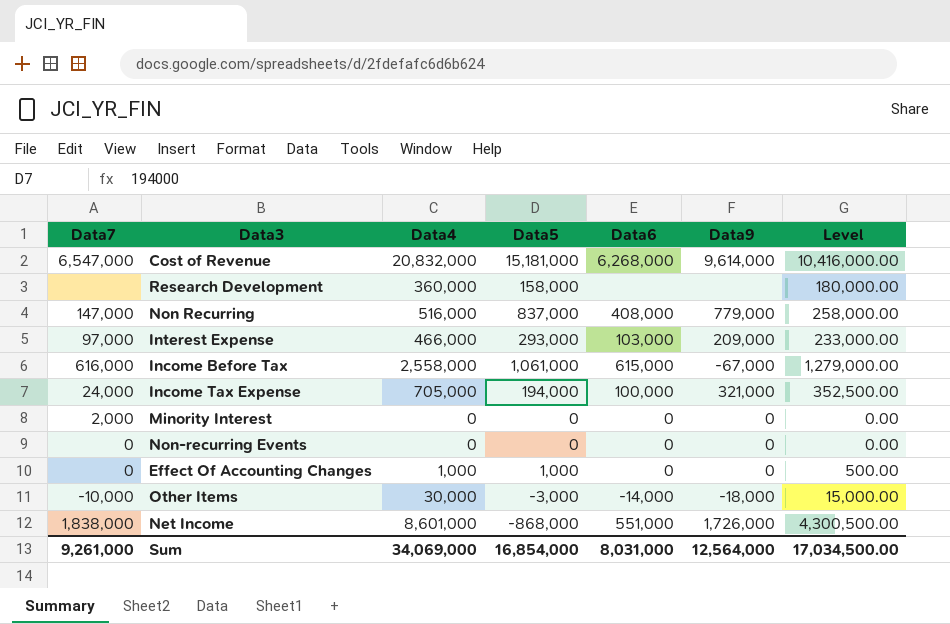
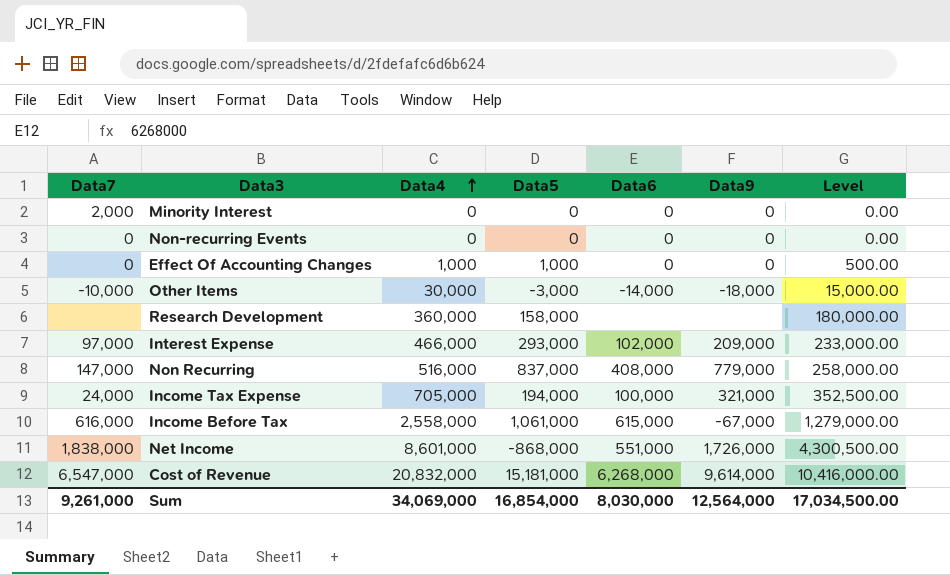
row order: none -> Data4 ascending
Interest Expense | Data6: 103,000 -> 102,000
Sum | Data6: 8,031,000 -> 8,030,000

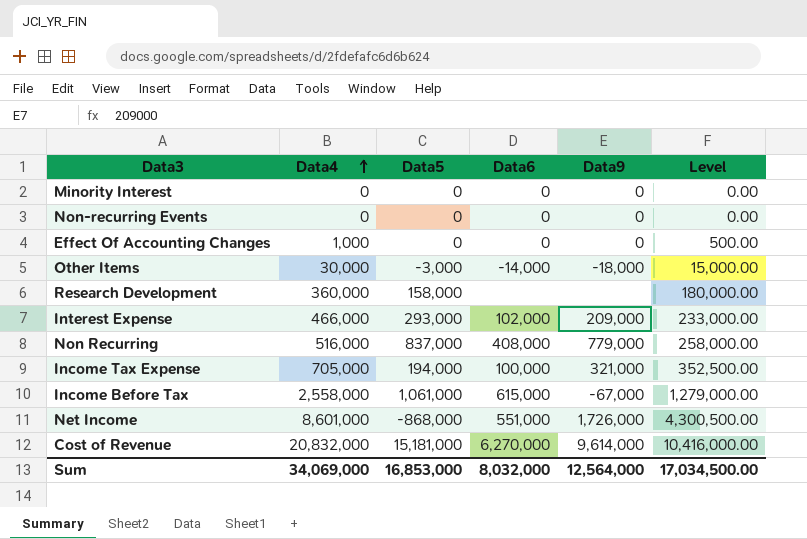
column Data7 | position: 1 -> none
Effect Of Accounting Changes | Data5: 1,000 -> 0
Cost of Revenue | Data6: 6,268,000 -> 6,270,000
Sum | Data5: 16,854,000 -> 16,853,000
Sum | Data6: 8,030,000 -> 8,032,000

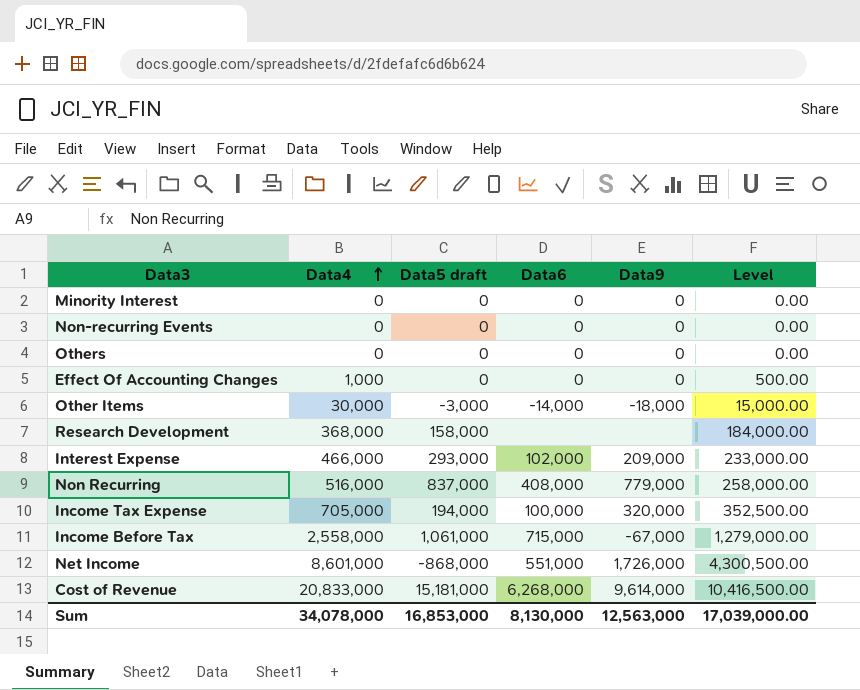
column name: Data5 -> Data5 draft
row Others: none -> 0 | 0 | 0 | 0 | 0.00
Research Development | Data4: 360,000 -> 368,000
Research Development | Level: 180,000.00 -> 184,000.00
Income Tax Expense | Data9: 321,000 -> 320,000
Income Before Tax | Data6: 615,000 -> 715,000
Cost of Revenue | Data4: 20,832,000 -> 20,833,000
Cost of Revenue | Data6: 6,270,000 -> 6,268,000
Cost of Revenue | Level: 10,416,000.00 -> 10,416,500.00
Sum | Data4: 34,069,000 -> 34,078,000
Sum | Data6: 8,032,000 -> 8,130,000
Sum | Data9: 12,564,000 -> 12,563,000
Sum | Level: 17,034,500.00 -> 17,039,000.00

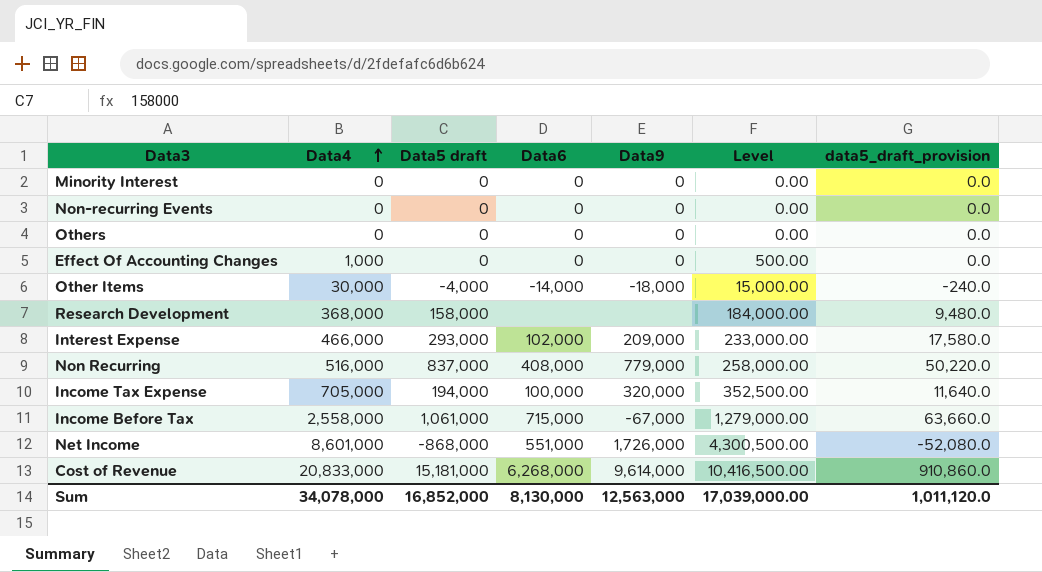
column data5_draft_provision | formula: none -> [Data5 draft] * 0.06
Other Items | Data5 draft: -3,000 -> -4,000
Sum | Data5 draft: 16,853,000 -> 16,852,000

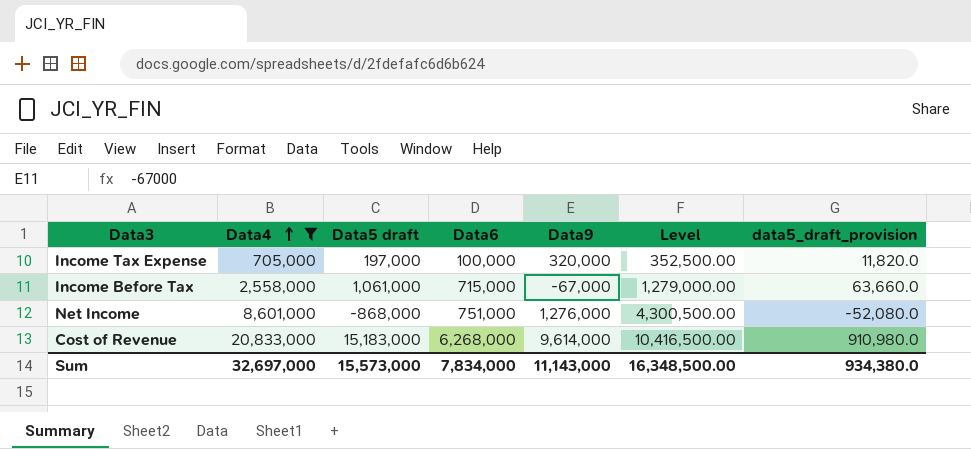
filter: none -> Data4 >= 705,000
Income Tax Expense | Data5 draft: 194,000 -> 197,000
Income Tax Expense | data5_draft_provision: 11,640.0 -> 11,820.0
Net Income | Data6: 551,000 -> 751,000
Net Income | Data9: 1,726,000 -> 1,276,000
Cost of Revenue | Data5 draft: 15,181,000 -> 15,183,000
Cost of Revenue | data5_draft_provision: 910,860.0 -> 910,980.0
Sum | Data4: 34,078,000 -> 32,697,000
Sum | Data5 draft: 16,852,000 -> 15,573,000
Sum | Data6: 8,130,000 -> 7,834,000
Sum | Data9: 12,563,000 -> 11,143,000
Sum | Level: 17,039,000.00 -> 16,348,500.00
Sum | data5_draft_provision: 1,011,120.0 -> 934,380.0

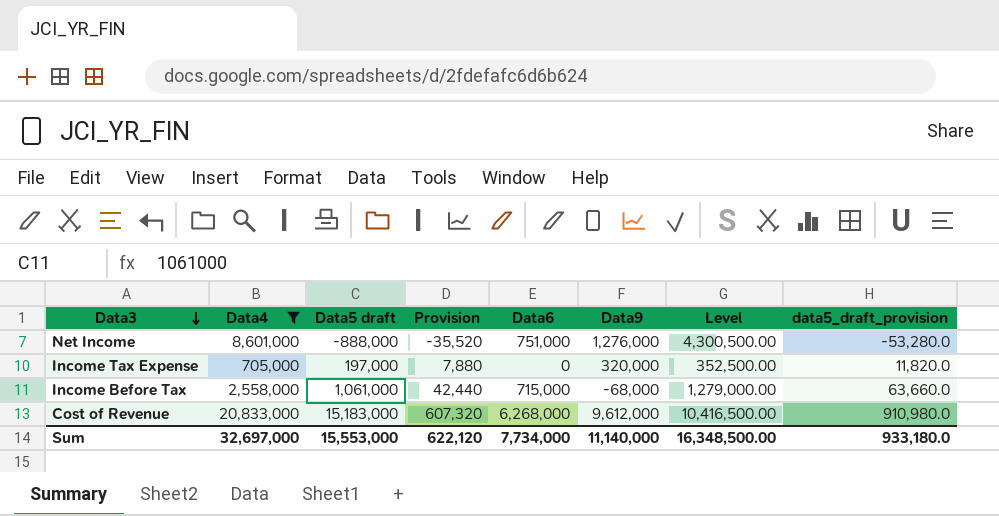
row order: Data4 ascending -> Data3 descending
column Provision | formula: none -> [Data5 draft] * 0.04
Net Income | Data5 draft: -868,000 -> -888,000
Net Income | data5_draft_provision: -52,080.0 -> -53,280.0
Income Tax Expense | Data6: 100,000 -> 0
Income Before Tax | Data9: -67,000 -> -68,000
Cost of Revenue | Data9: 9,614,000 -> 9,612,000
Sum | Data5 draft: 15,573,000 -> 15,553,000
Sum | Data6: 7,834,000 -> 7,734,000
Sum | Data9: 11,143,000 -> 11,140,000
Sum | data5_draft_provision: 934,380.0 -> 933,180.0

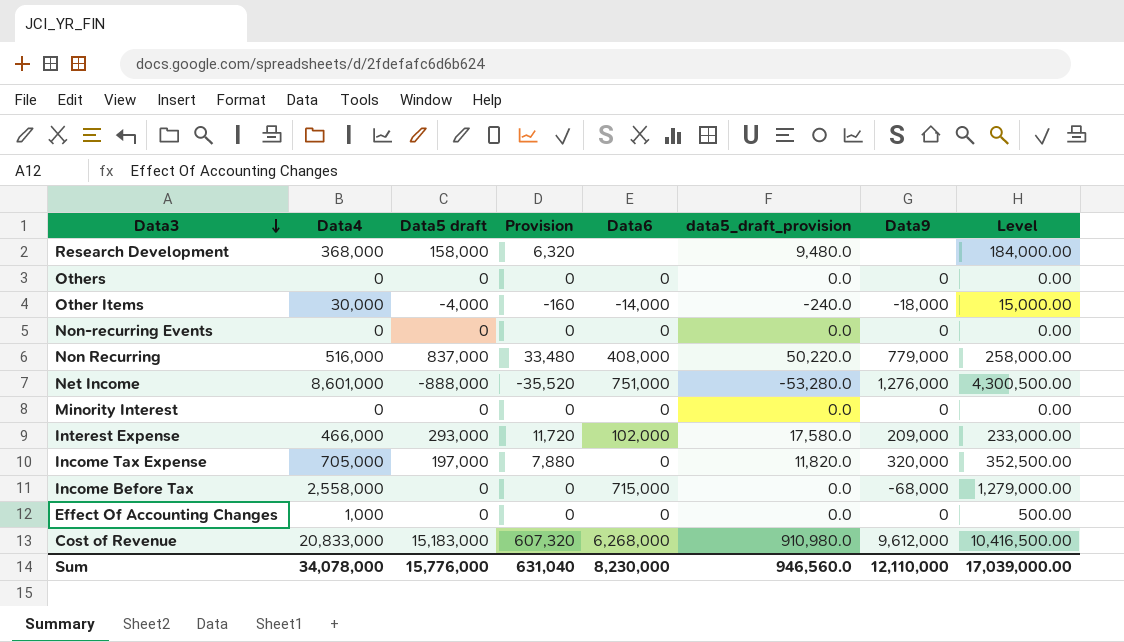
filter: Data4 >= 705,000 -> none
column data5_draft_provision | position: 8 -> 6
Income Before Tax | Data5 draft: 1,061,000 -> 0
Income Before Tax | Provision: 42,440 -> 0
Income Before Tax | data5_draft_provision: 63,660.0 -> 0.0
Sum | Data4: 32,697,000 -> 34,078,000
Sum | Data5 draft: 15,553,000 -> 15,776,000
Sum | Provision: 622,120 -> 631,040
Sum | Data6: 7,734,000 -> 8,230,000
Sum | data5_draft_provision: 933,180.0 -> 946,560.0
Sum | Data9: 11,140,000 -> 12,110,000
Sum | Level: 16,348,500.00 -> 17,039,000.00

